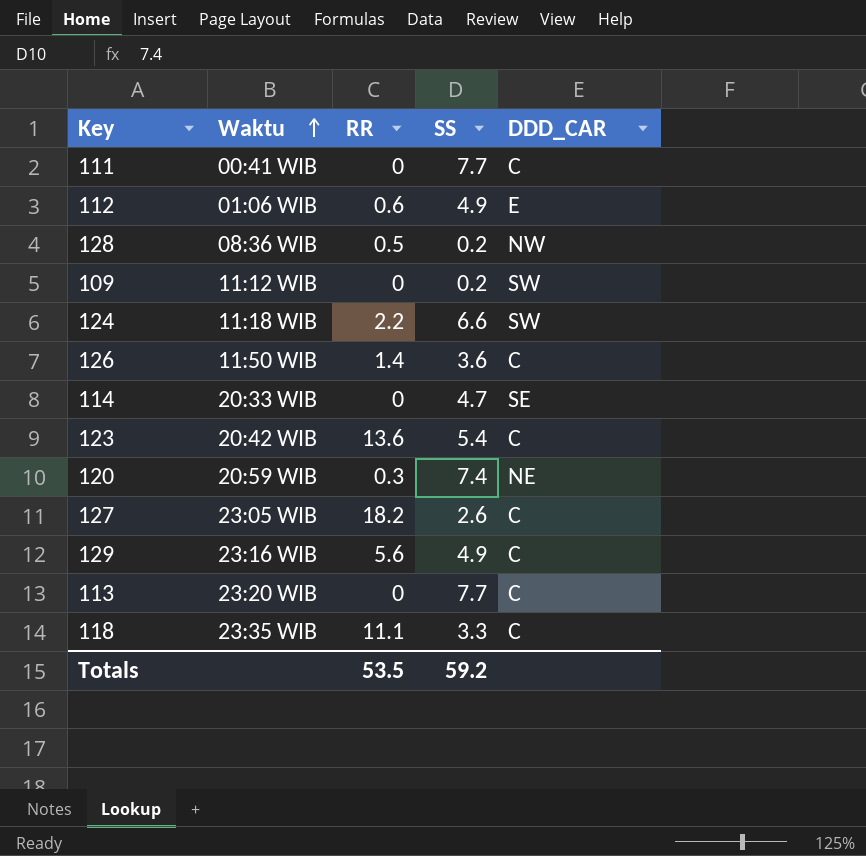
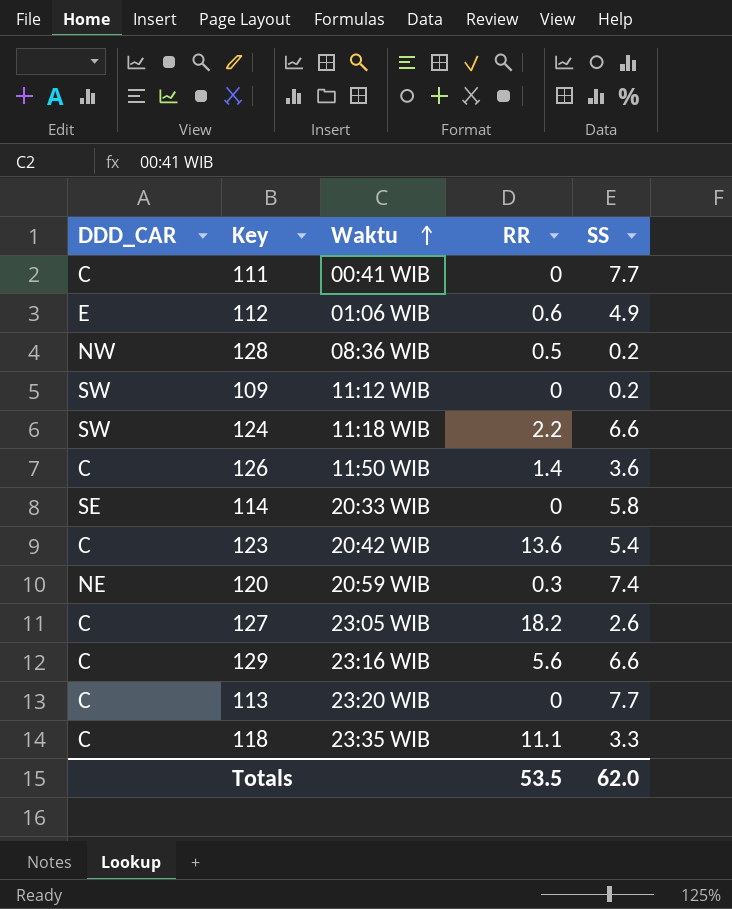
column DDD_CAR | position: 5 -> 1
114 | SS: 4.7 -> 5.8
129 | SS: 4.9 -> 6.6
Totals | SS: 59.2 -> 62.0

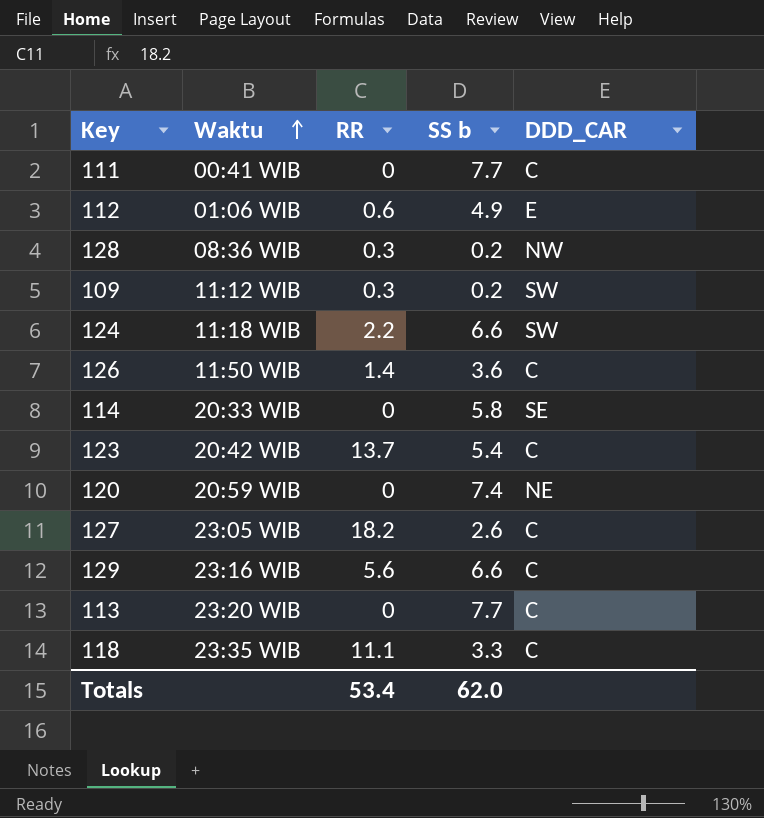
column name: SS -> SS b
column DDD_CAR | position: 1 -> 5
128 | RR: 0.5 -> 0.3
109 | RR: 0 -> 0.3
123 | RR: 13.6 -> 13.7
120 | RR: 0.3 -> 0
Totals | RR: 53.5 -> 53.4

